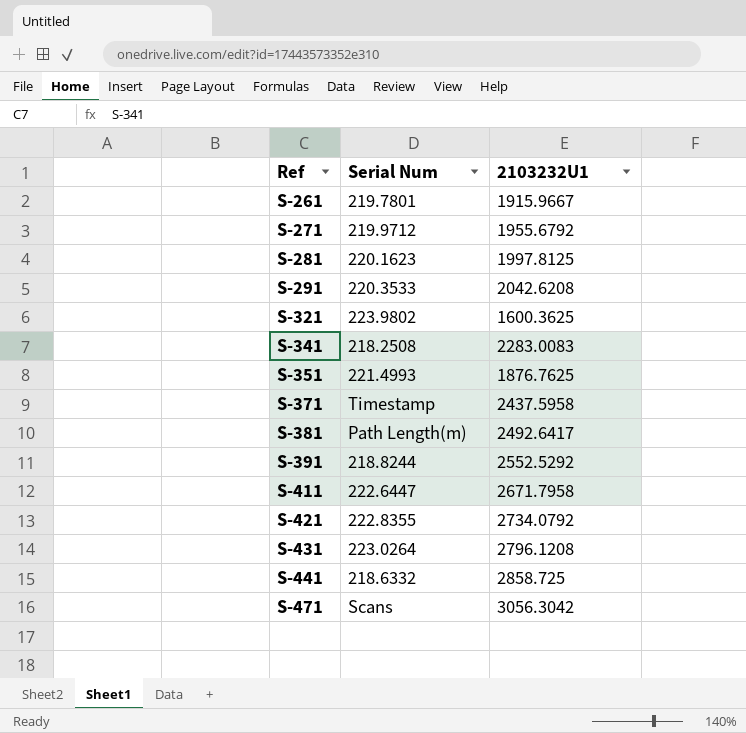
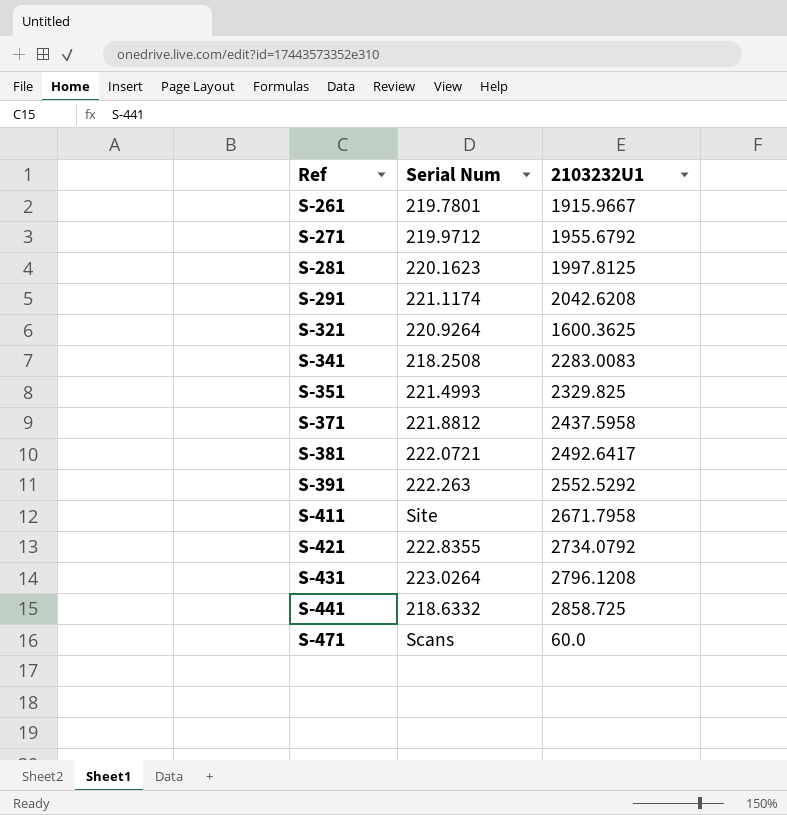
S-291 | Serial Num: 220.3533 -> 221.1174
S-321 | Serial Num: 223.9802 -> 220.9264
S-351 | 2103232U1: 1876.7625 -> 2329.825
S-371 | Serial Num: Timestamp -> 221.8812
S-381 | Serial Num: Path Length(m) -> 222.0721
S-391 | Serial Num: 218.8244 -> 222.263
S-411 | Serial Num: 222.6447 -> Site
S-471 | 2103232U1: 3056.3042 -> 60.0

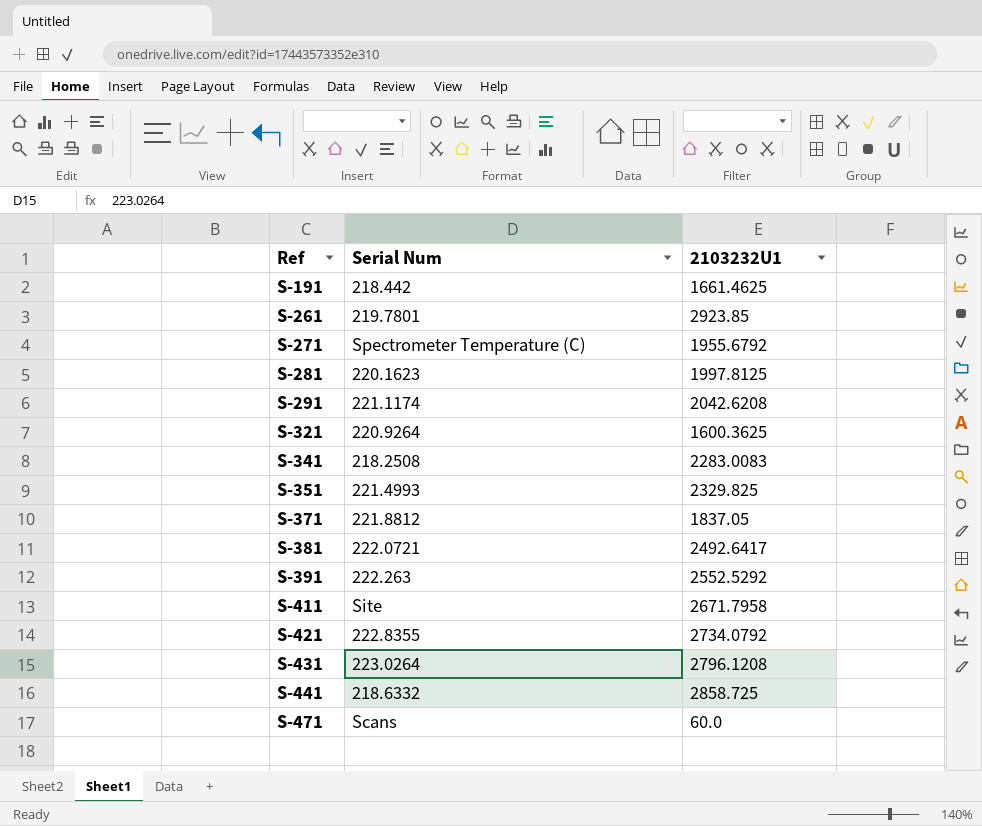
row S-191: none -> 218.442 | 1661.4625
S-261 | 2103232U1: 1915.9667 -> 2923.85
S-271 | Serial Num: 219.9712 -> Spectrometer Temperature (C)
S-371 | 2103232U1: 2437.5958 -> 1837.05

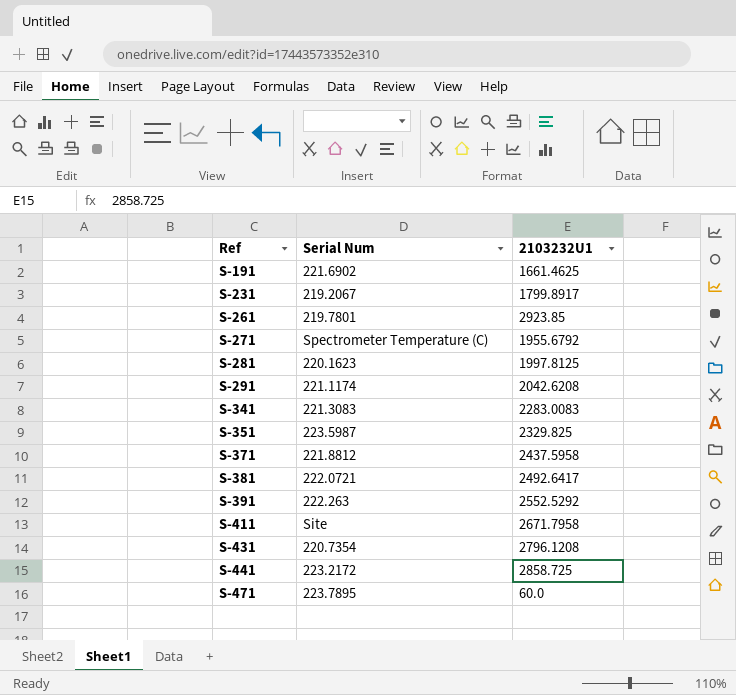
row S-321: 220.9264 | 1600.3625 -> none
row S-421: 222.8355 | 2734.0792 -> none
S-191 | Serial Num: 218.442 -> 221.6902
row S-231: none -> 219.2067 | 1799.8917
S-341 | Serial Num: 218.2508 -> 221.3083
S-351 | Serial Num: 221.4993 -> 223.5987
S-371 | 2103232U1: 1837.05 -> 2437.5958
S-431 | Serial Num: 223.0264 -> 220.7354
S-441 | Serial Num: 218.6332 -> 223.2172
S-471 | Serial Num: Scans -> 223.7895

